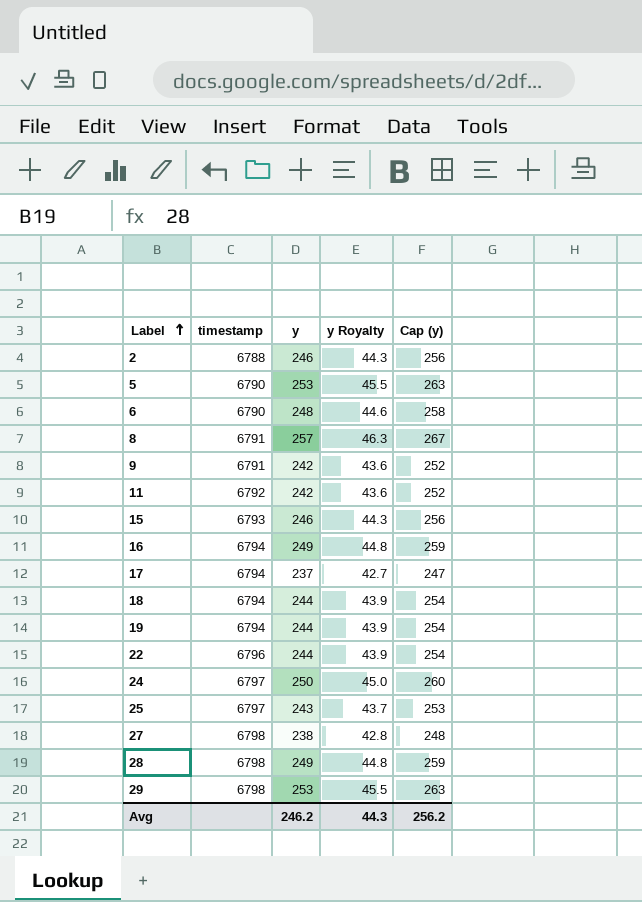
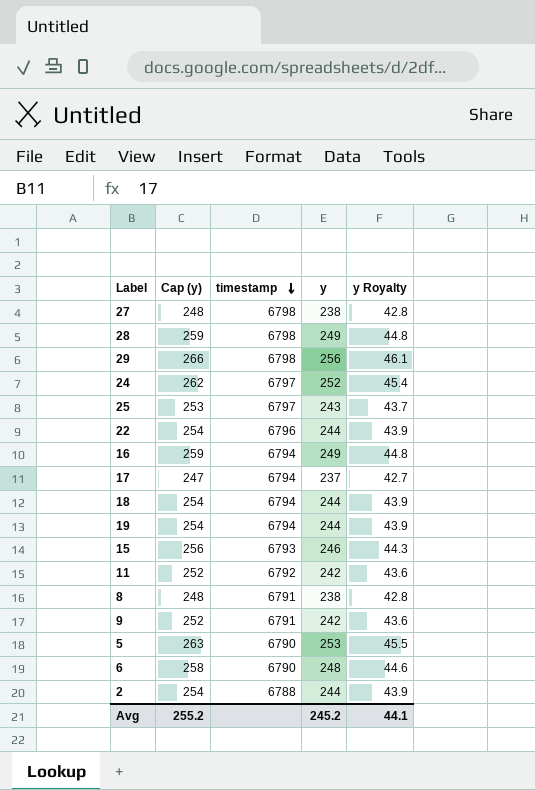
row order: Label ascending -> timestamp descending
column Cap (y) | position: 5 -> 2
29 | Cap (y): 263 -> 266
29 | y: 253 -> 256
29 | y Royalty: 45.5 -> 46.1
24 | Cap (y): 260 -> 262
24 | y: 250 -> 252
24 | y Royalty: 45.0 -> 45.4
8 | Cap (y): 267 -> 248
8 | y: 257 -> 238
8 | y Royalty: 46.3 -> 42.8
2 | Cap (y): 256 -> 254
2 | y: 246 -> 244
2 | y Royalty: 44.3 -> 43.9
Avg | Cap (y): 256.2 -> 255.2
Avg | y: 246.2 -> 245.2
Avg | y Royalty: 44.3 -> 44.1

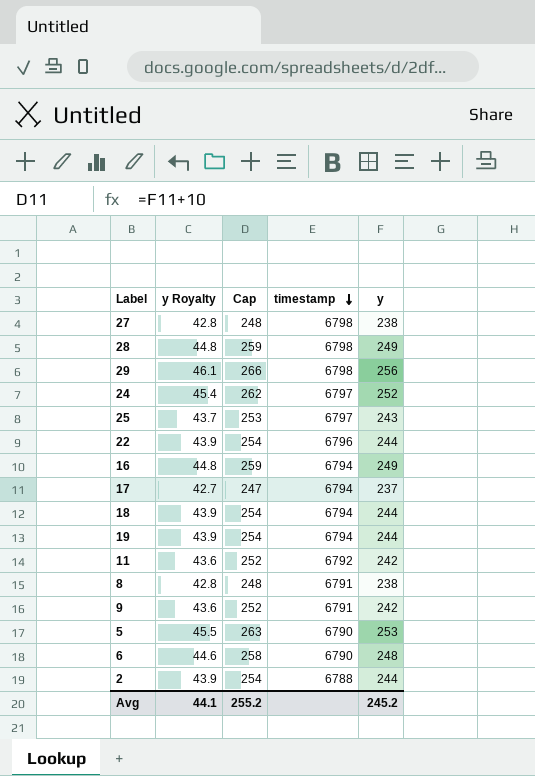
column y Royalty | position: 5 -> 2
column name: Cap (y) -> Cap
row 15: 256 | 6793 | 246 | 44.3 -> none

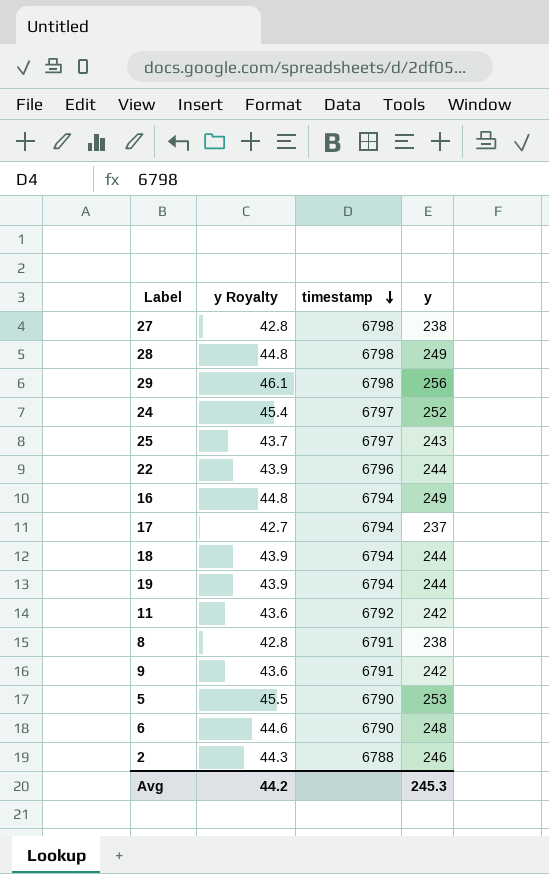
column Cap | formula: [y] + 10 -> none
2 | y Royalty: 43.9 -> 44.3
2 | y: 244 -> 246
Avg | y Royalty: 44.1 -> 44.2
Avg | y: 245.2 -> 245.3

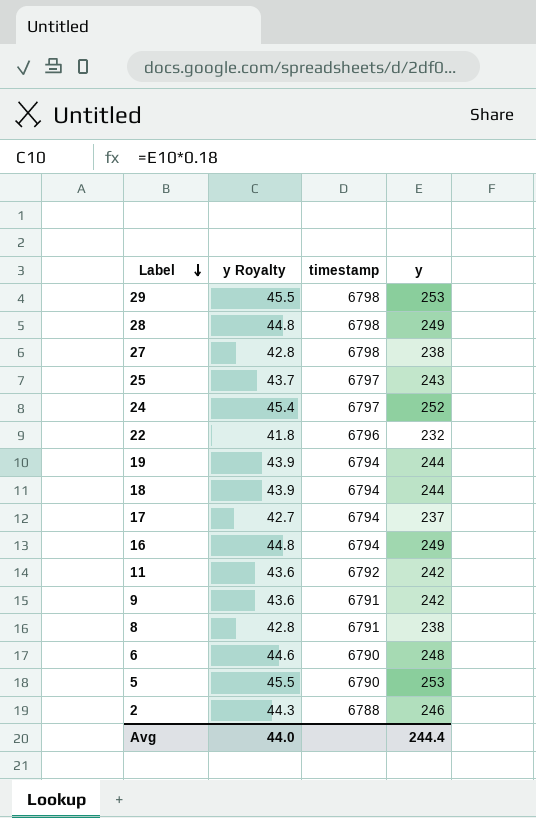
row order: timestamp descending -> Label descending
29 | y Royalty: 46.1 -> 45.5
29 | y: 256 -> 253
22 | y Royalty: 43.9 -> 41.8
22 | y: 244 -> 232
Avg | y Royalty: 44.2 -> 44.0
Avg | y: 245.3 -> 244.4

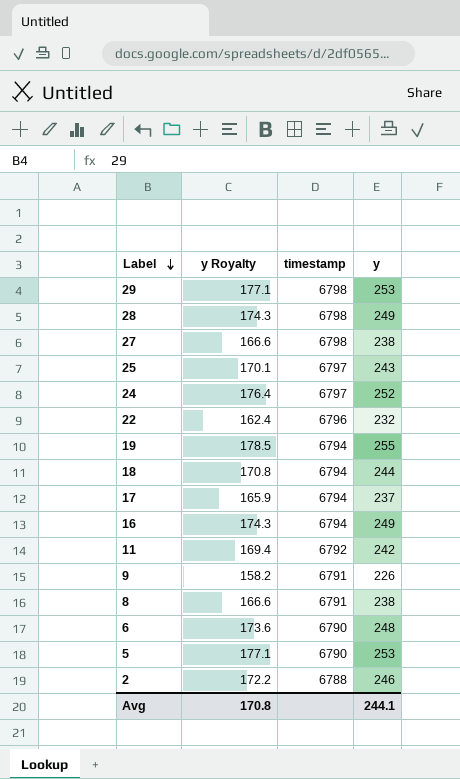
column y Royalty | formula: [y] * 0.18 -> [y] * 0.7
19 | y: 244 -> 255
9 | y: 242 -> 226
Avg | y Royalty: 44.0 -> 170.8
Avg | y: 244.4 -> 244.1

